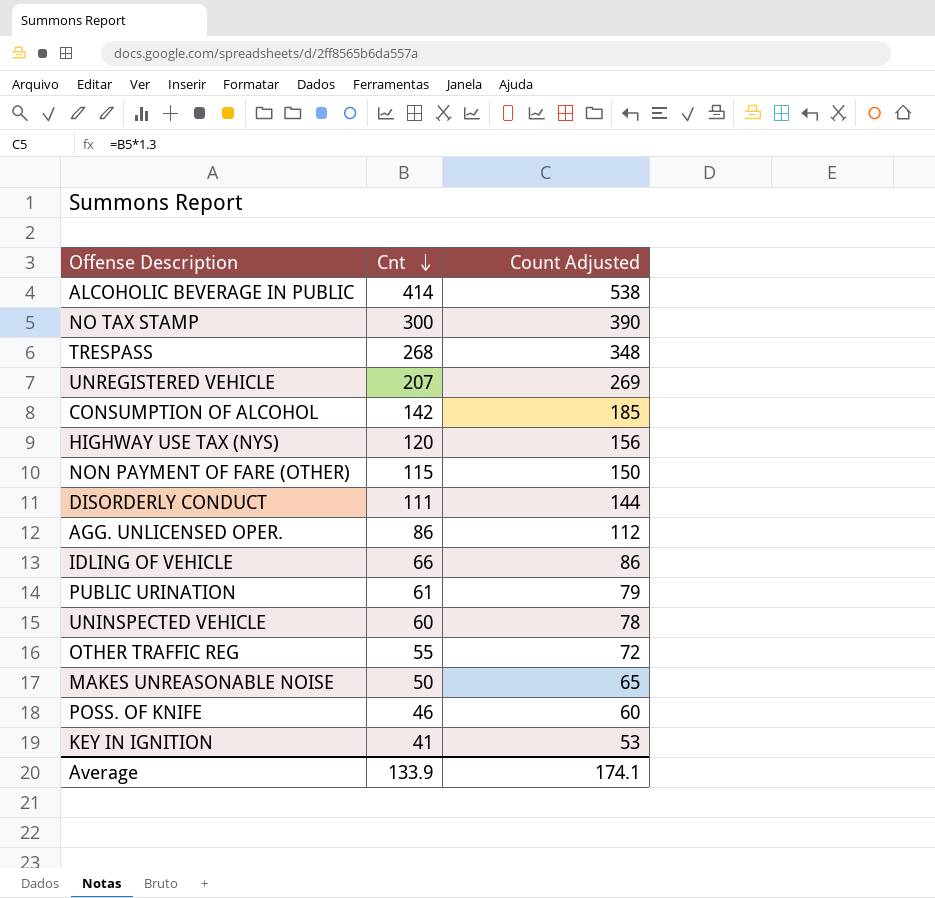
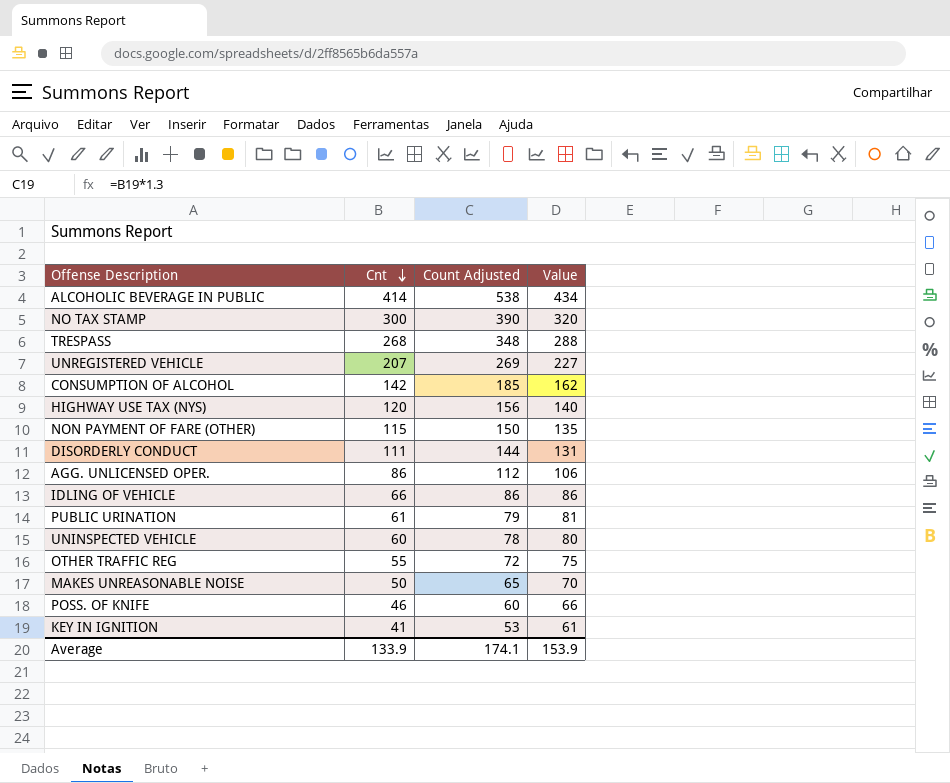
column Value | formula: none -> [Cnt] + 20

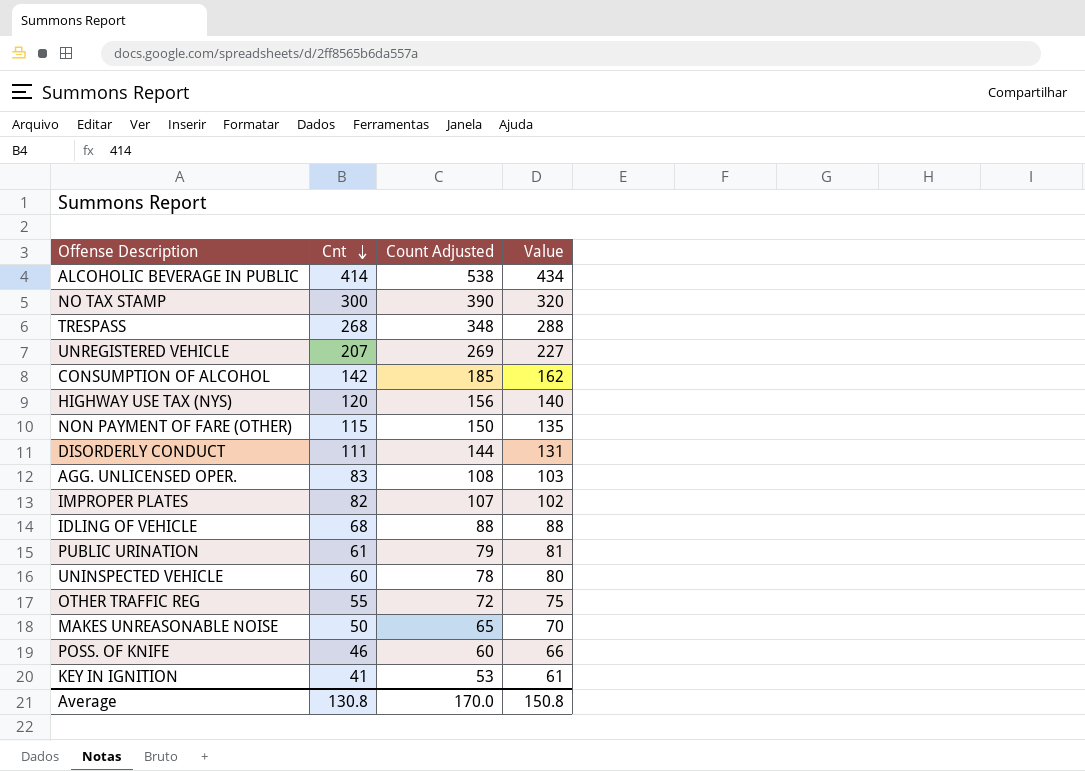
AGG. UNLICENSED OPER. | Cnt: 86 -> 83
AGG. UNLICENSED OPER. | Count Adjusted: 112 -> 108
AGG. UNLICENSED OPER. | Value: 106 -> 103
row IMPROPER PLATES: none -> 82 | 107 | 102
IDLING OF VEHICLE | Cnt: 66 -> 68
IDLING OF VEHICLE | Count Adjusted: 86 -> 88
IDLING OF VEHICLE | Value: 86 -> 88
Average | Cnt: 133.9 -> 130.8
Average | Count Adjusted: 174.1 -> 170.0
Average | Value: 153.9 -> 150.8

